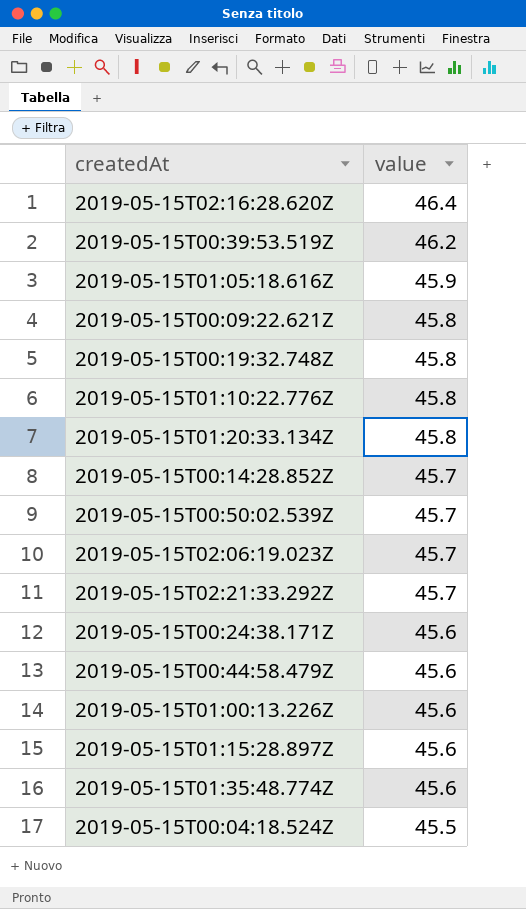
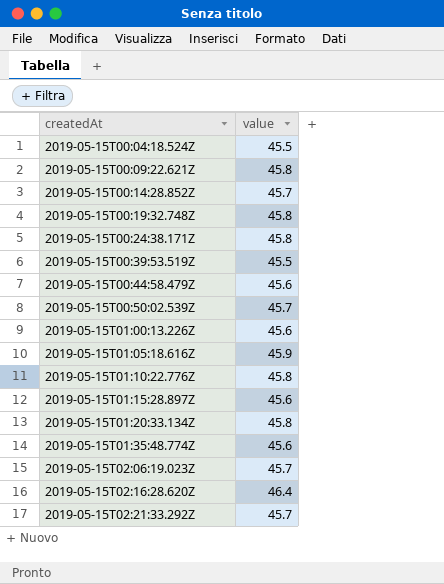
row order: value descending -> createdAt ascending
2019-05-15T00:24:38.171Z | value: 45.6 -> 45.8
2019-05-15T00:39:53.519Z | value: 46.2 -> 45.5

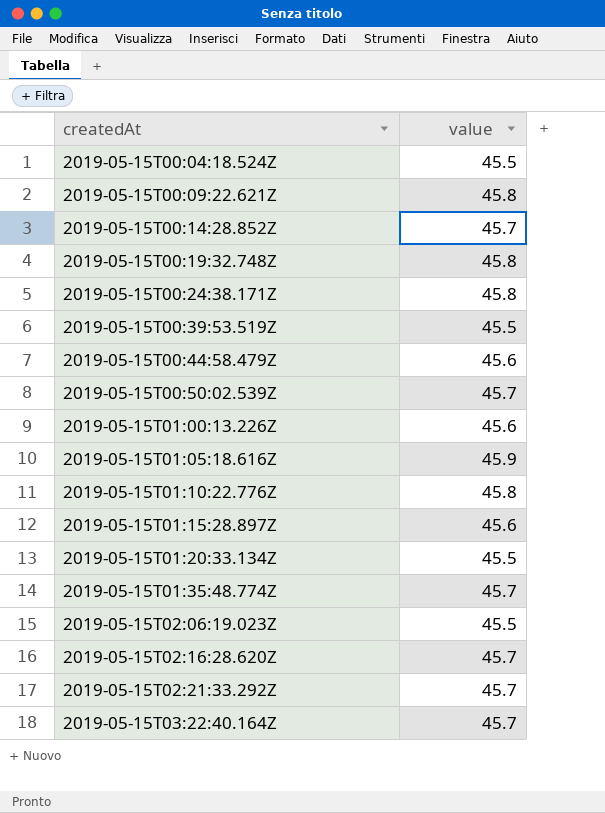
2019-05-15T01:20:33.134Z | value: 45.8 -> 45.5
2019-05-15T01:35:48.774Z | value: 45.6 -> 45.7
2019-05-15T02:06:19.023Z | value: 45.7 -> 45.5
2019-05-15T02:16:28.620Z | value: 46.4 -> 45.7
row 2019-05-15T03:22:40.164Z: none -> 45.7

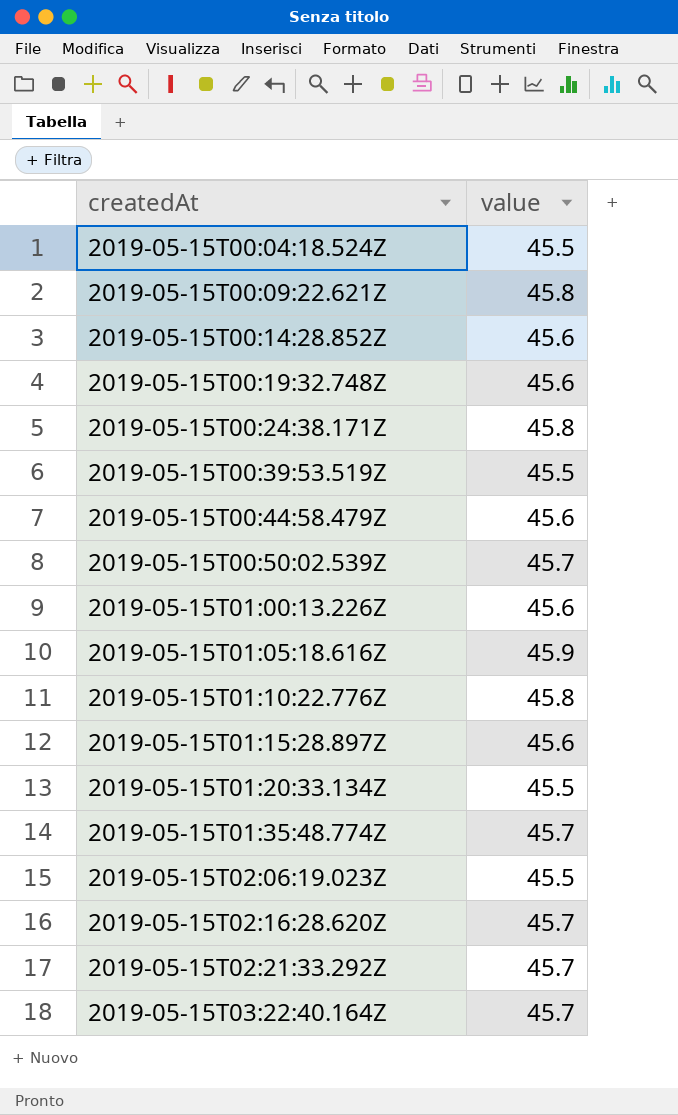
2019-05-15T00:14:28.852Z | value: 45.7 -> 45.6
2019-05-15T00:19:32.748Z | value: 45.8 -> 45.6

